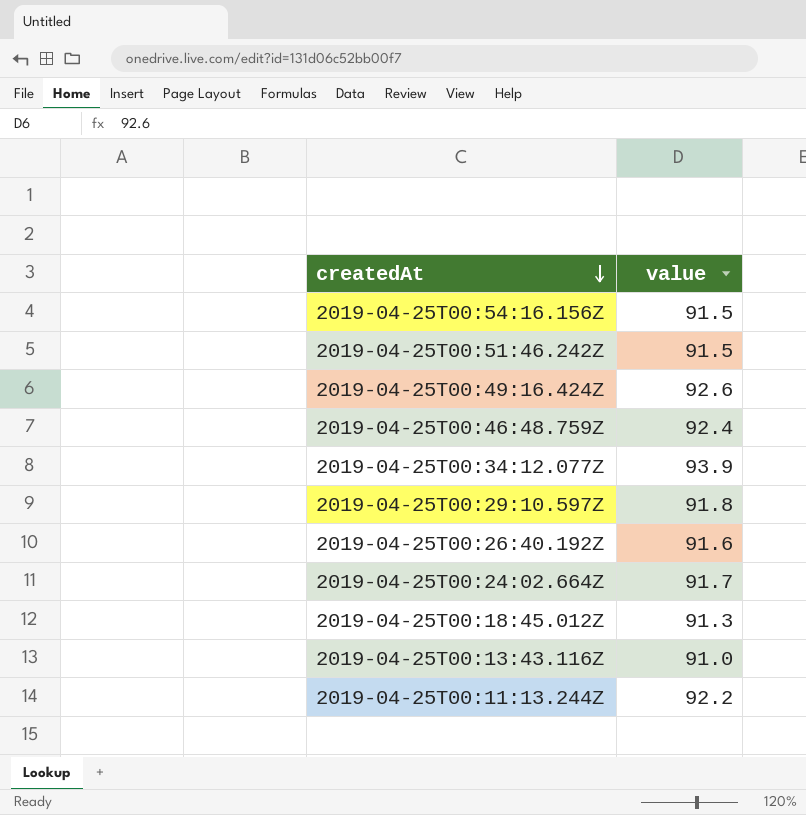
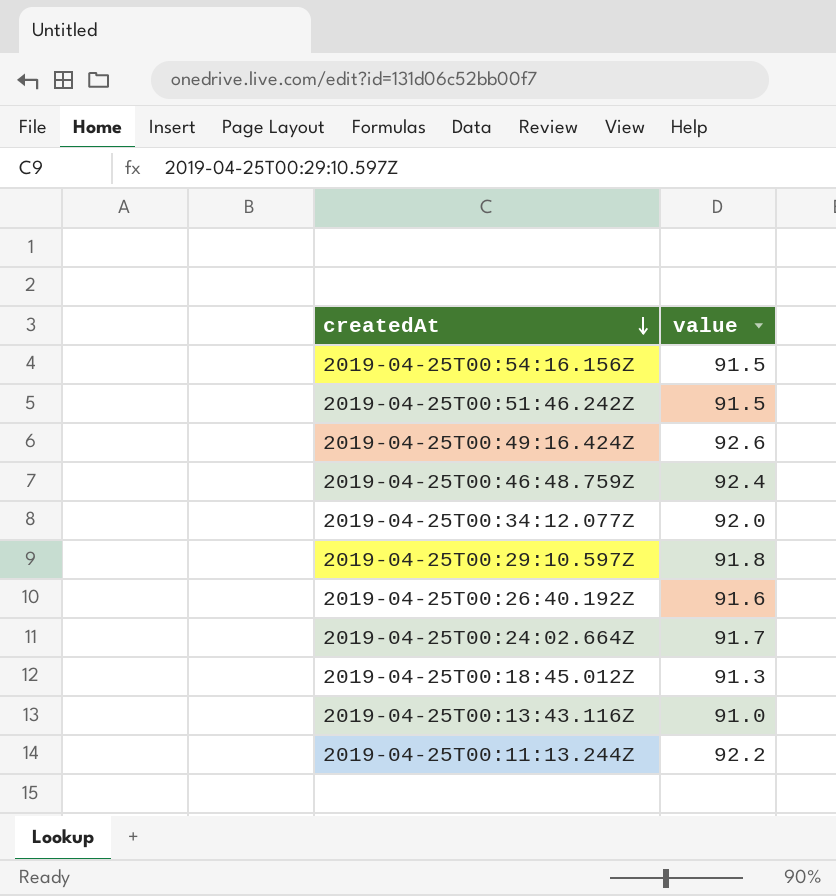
2019-04-25T00:34:12.077Z | value: 93.9 -> 92.0

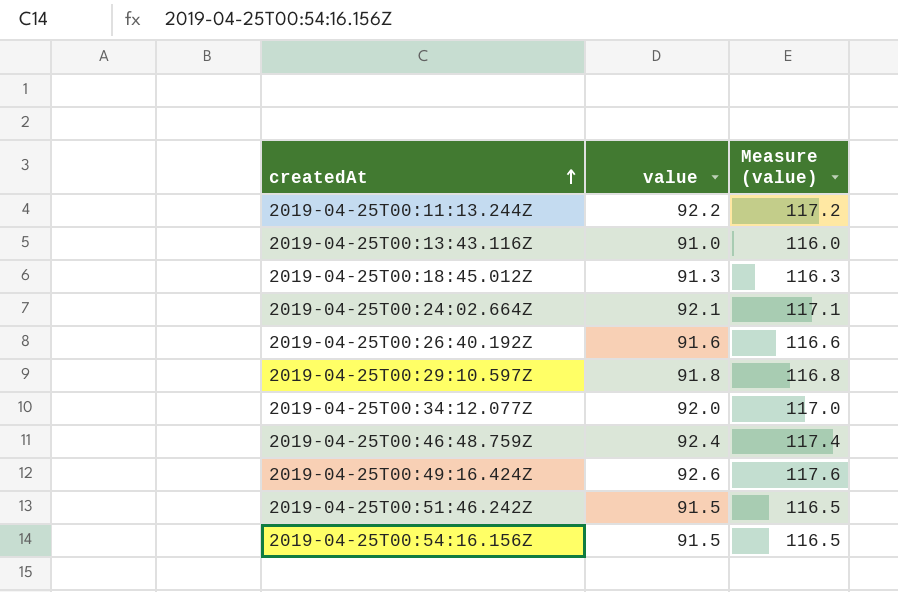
row order: createdAt descending -> createdAt ascending
column Measure (value) | formula: none -> [value] + 25
2019-04-25T00:24:02.664Z | value: 91.7 -> 92.1

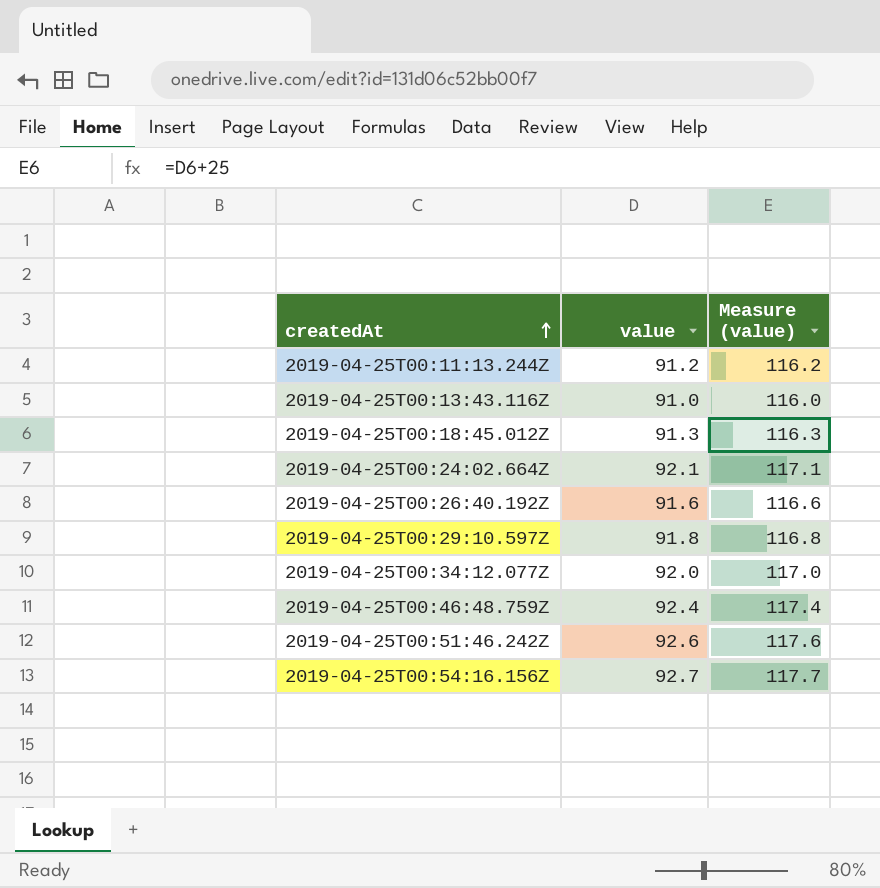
row 2019-04-25T00:49:16.424Z: 92.6 | 117.6 -> none
2019-04-25T00:11:13.244Z | value: 92.2 -> 91.2
2019-04-25T00:11:13.244Z | Measure (value): 117.2 -> 116.2
2019-04-25T00:51:46.242Z | value: 91.5 -> 92.6
2019-04-25T00:51:46.242Z | Measure (value): 116.5 -> 117.6
2019-04-25T00:54:16.156Z | value: 91.5 -> 92.7
2019-04-25T00:54:16.156Z | Measure (value): 116.5 -> 117.7

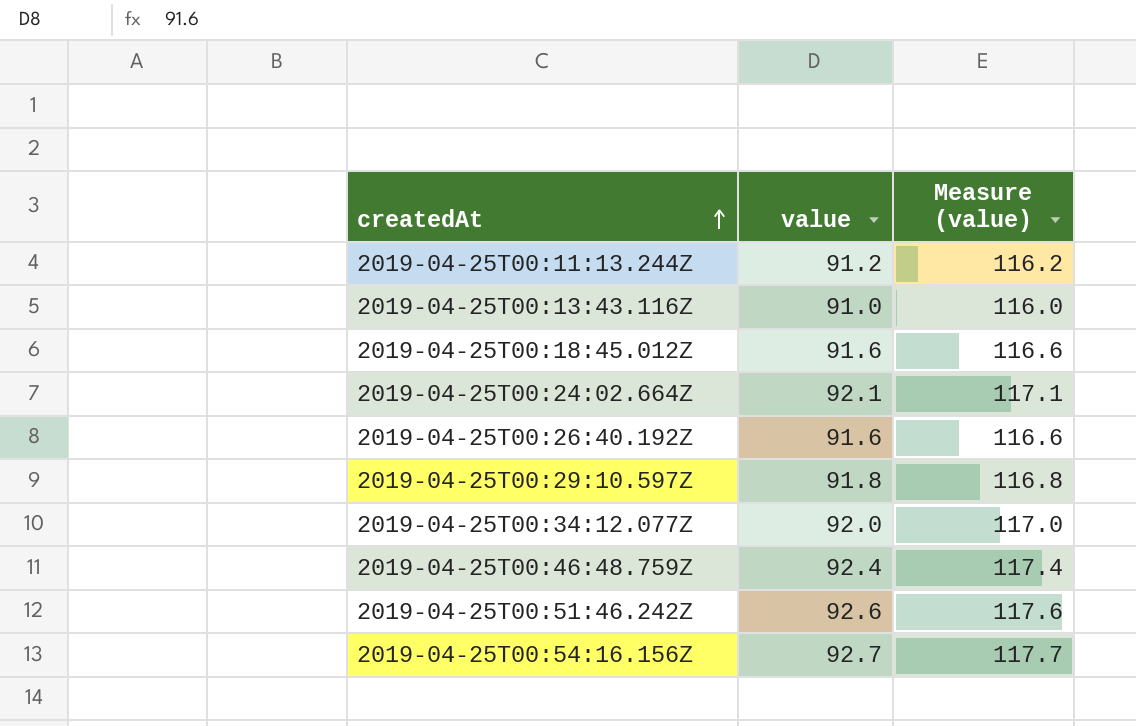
2019-04-25T00:18:45.012Z | value: 91.3 -> 91.6
2019-04-25T00:18:45.012Z | Measure (value): 116.3 -> 116.6

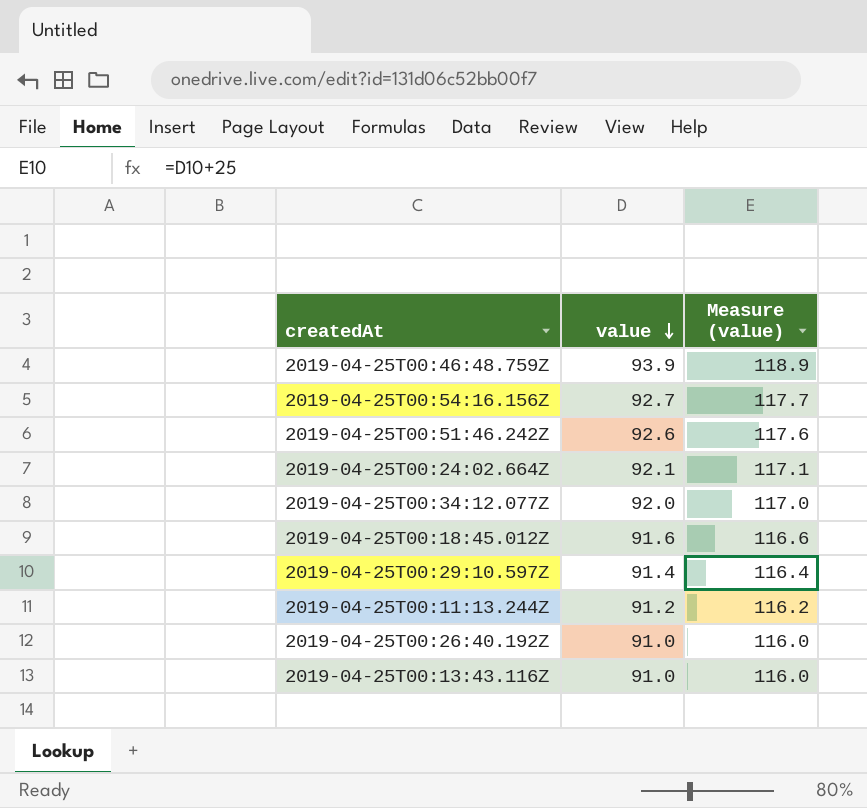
row order: createdAt ascending -> value descending
2019-04-25T00:46:48.759Z | value: 92.4 -> 93.9
2019-04-25T00:46:48.759Z | Measure (value): 117.4 -> 118.9
2019-04-25T00:29:10.597Z | value: 91.8 -> 91.4
2019-04-25T00:29:10.597Z | Measure (value): 116.8 -> 116.4
2019-04-25T00:26:40.192Z | value: 91.6 -> 91.0
2019-04-25T00:26:40.192Z | Measure (value): 116.6 -> 116.0

